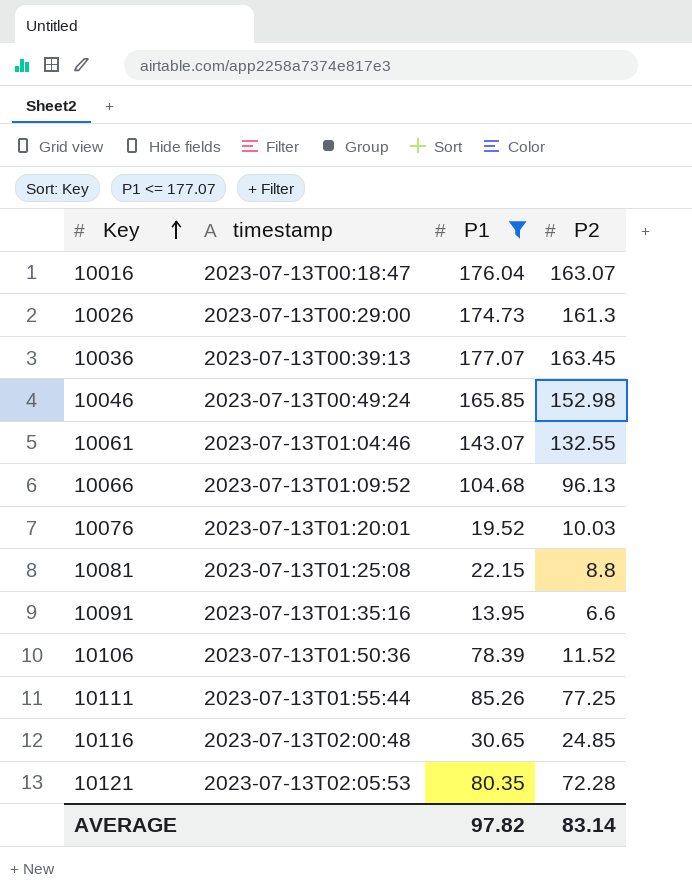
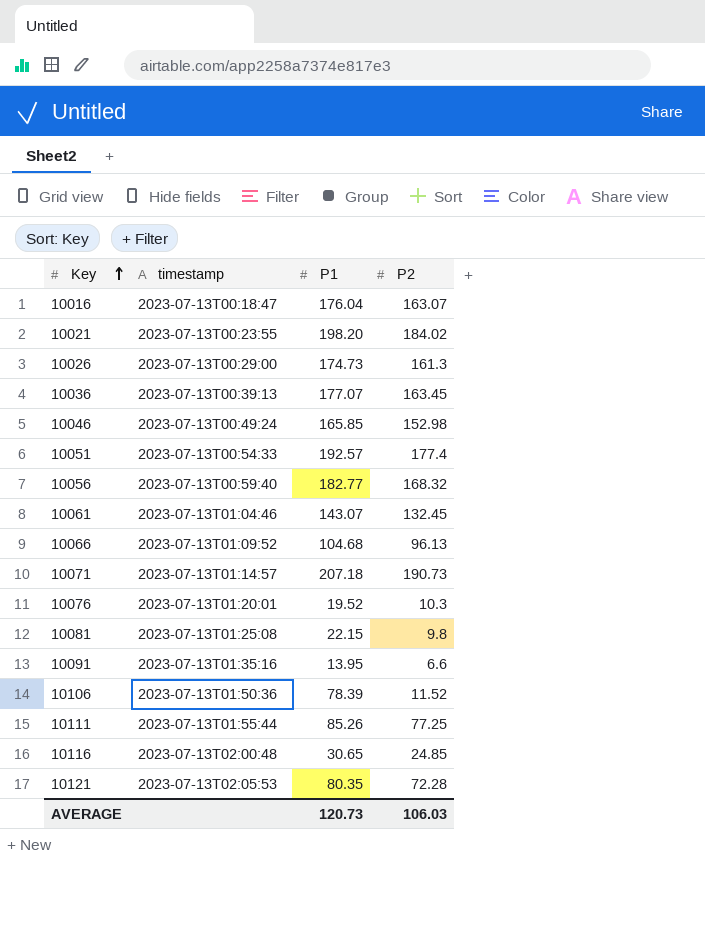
filter: P1 <= 177.07 -> none
10061 | P2: 132.55 -> 132.45
10076 | P2: 10.03 -> 10.3
10081 | P2: 8.8 -> 9.8
AVERAGE | P1: 97.82 -> 120.73
AVERAGE | P2: 83.14 -> 106.03

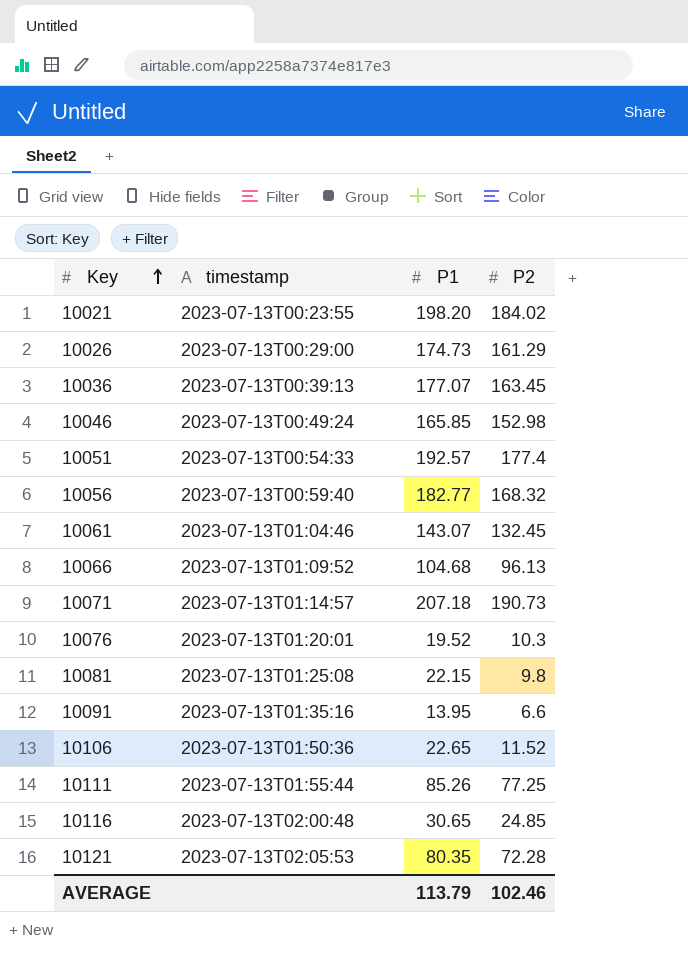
row 10016: 2023-07-13T00:18:47 | 176.04 | 163.07 -> none
10026 | P2: 161.3 -> 161.29
10106 | P1: 78.39 -> 22.65
AVERAGE | P1: 120.73 -> 113.79
AVERAGE | P2: 106.03 -> 102.46

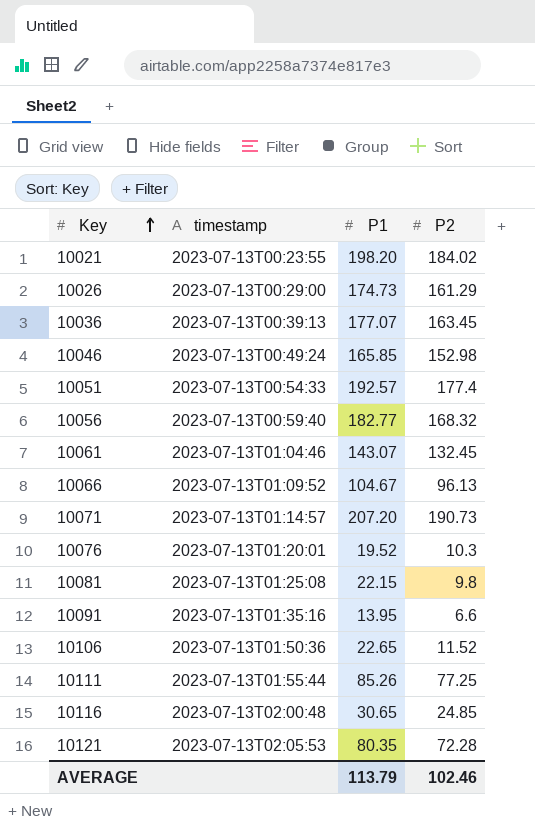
10066 | P1: 104.68 -> 104.67
10071 | P1: 207.18 -> 207.20

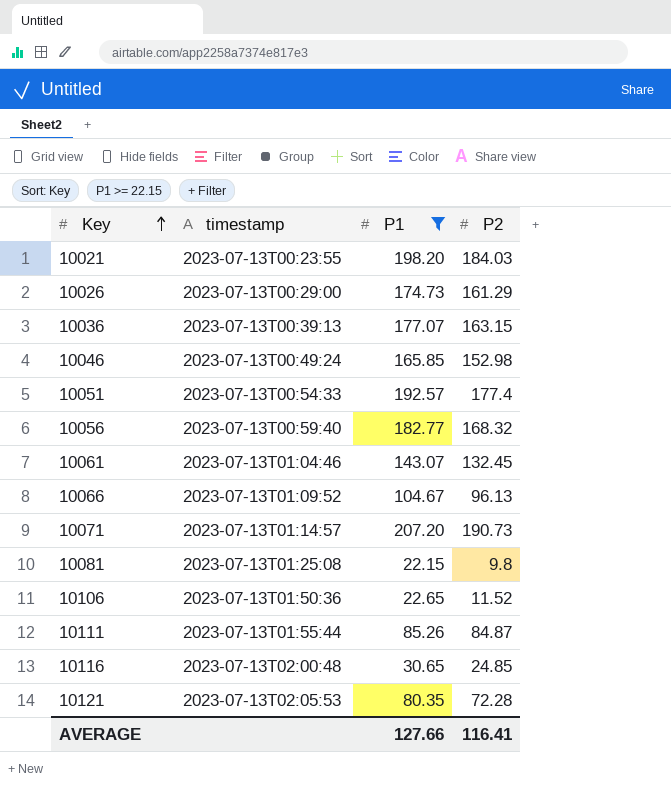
filter: none -> P1 >= 22.15
10021 | P2: 184.02 -> 184.03
10036 | P2: 163.45 -> 163.15
10111 | P2: 77.25 -> 84.87
AVERAGE | P1: 113.79 -> 127.66
AVERAGE | P2: 102.46 -> 116.41

